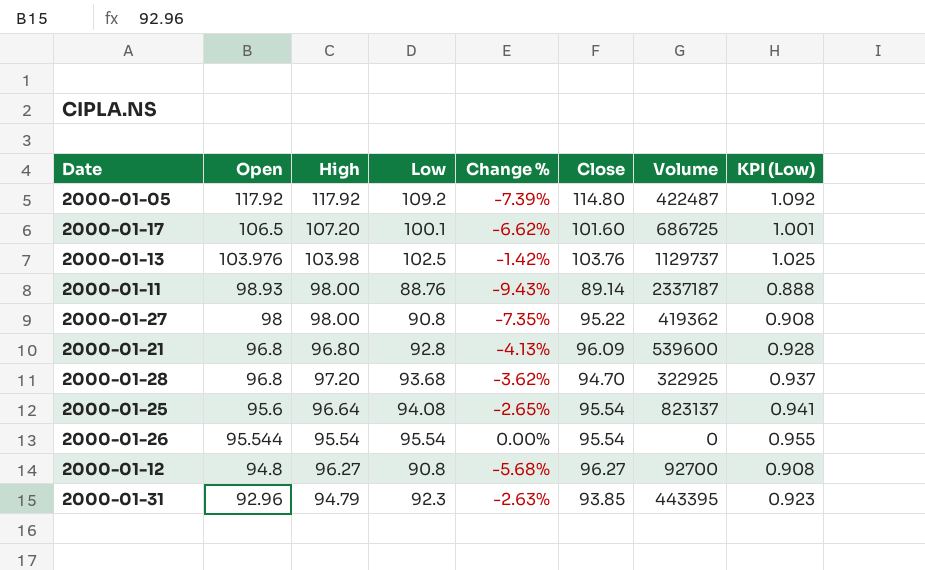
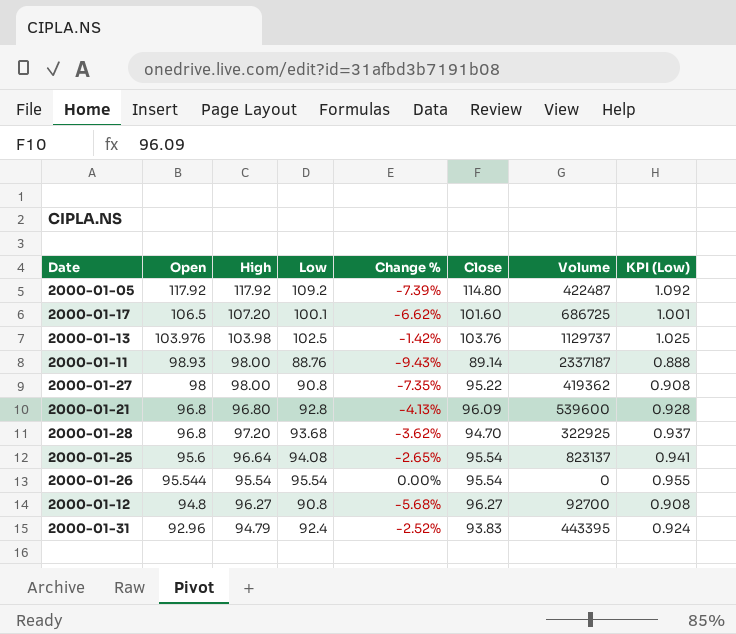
2000-01-31 | Low: 92.3 -> 92.4
2000-01-31 | Change %: -2.63% -> -2.52%
2000-01-31 | Close: 93.85 -> 93.83
2000-01-31 | KPI (Low): 0.923 -> 0.924

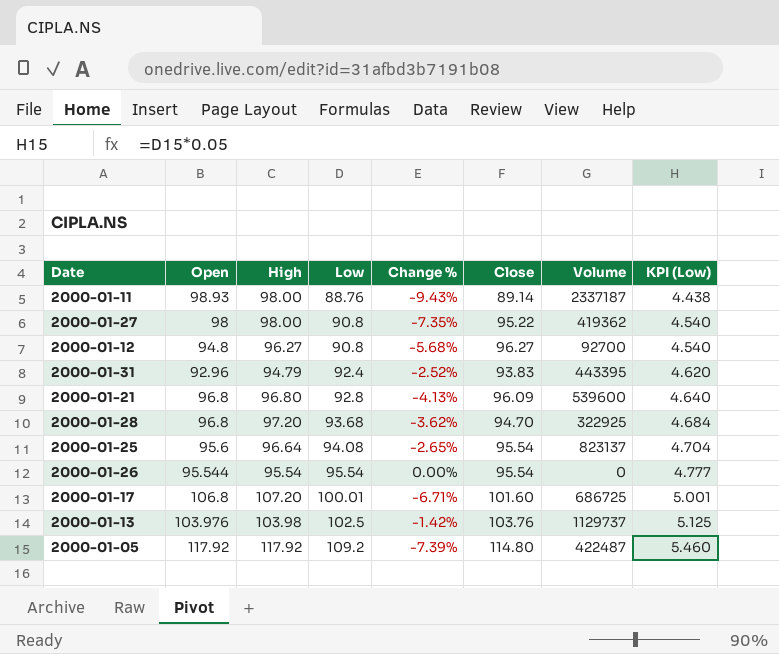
row order: Open descending -> Low ascending
column KPI (Low) | formula: [Low] * 0.01 -> [Low] * 0.05
2000-01-17 | Open: 106.5 -> 106.8
2000-01-17 | Low: 100.1 -> 100.01
2000-01-17 | Change %: -6.62% -> -6.71%

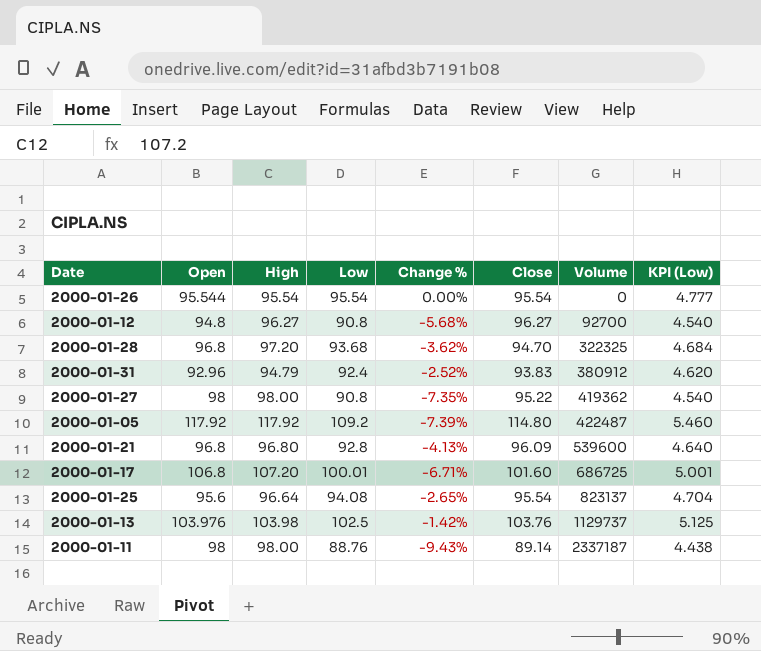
row order: Low ascending -> Volume ascending
2000-01-28 | Volume: 322925 -> 322325
2000-01-31 | Volume: 443395 -> 380912
2000-01-11 | Open: 98.93 -> 98

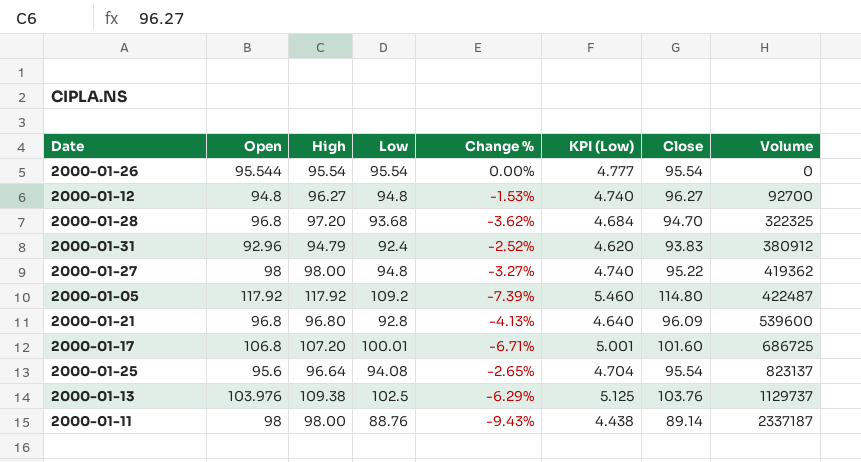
column KPI (Low) | position: 8 -> 6
2000-01-12 | Low: 90.8 -> 94.8
2000-01-12 | Change %: -5.68% -> -1.53%
2000-01-12 | KPI (Low): 4.540 -> 4.740
2000-01-27 | Low: 90.8 -> 94.8
2000-01-27 | Change %: -7.35% -> -3.27%
2000-01-27 | KPI (Low): 4.540 -> 4.740
2000-01-13 | High: 103.98 -> 109.38
2000-01-13 | Change %: -1.42% -> -6.29%

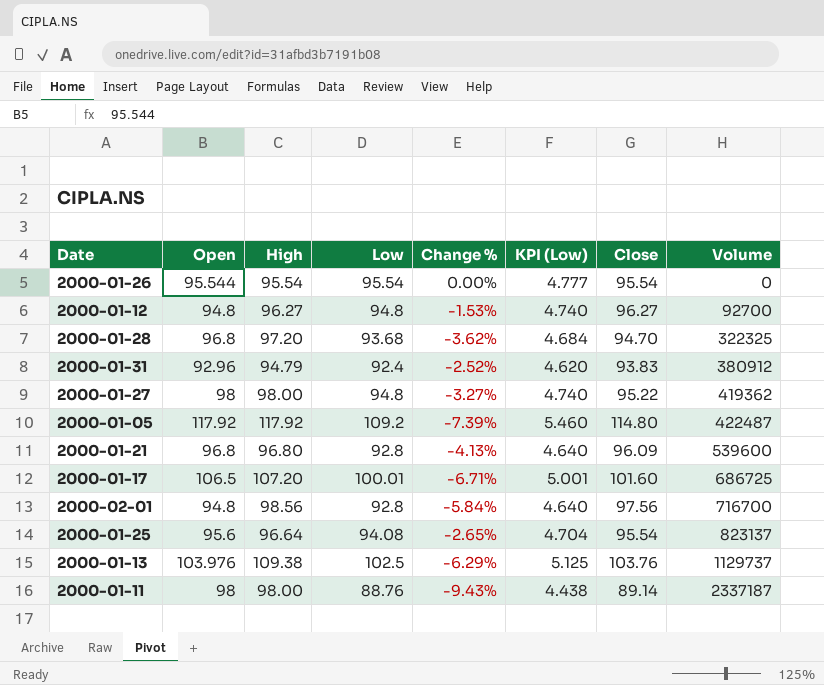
2000-01-17 | Open: 106.8 -> 106.5
row 2000-02-01: none -> 94.8 | 98.56 | 92.8 | -5.84% | 4.640 | 97.56 | 716700

